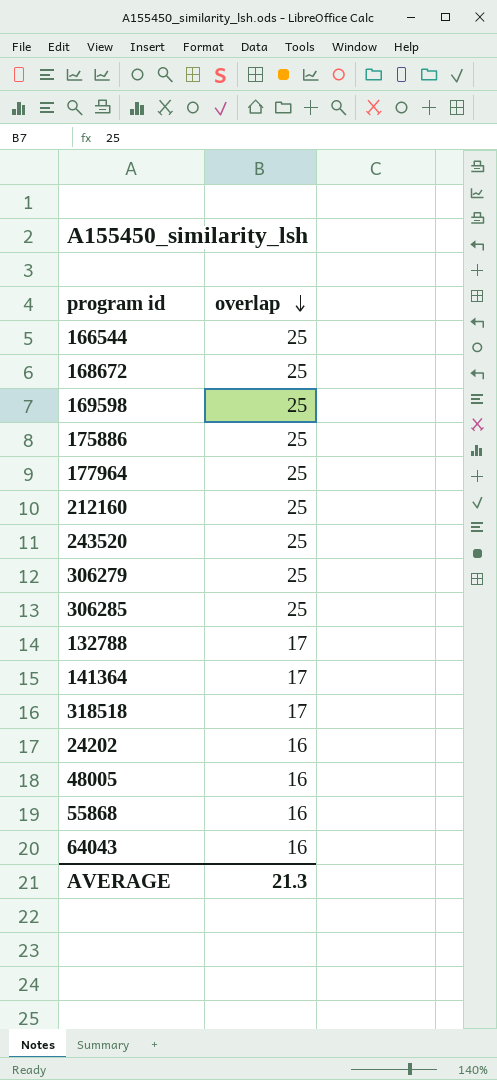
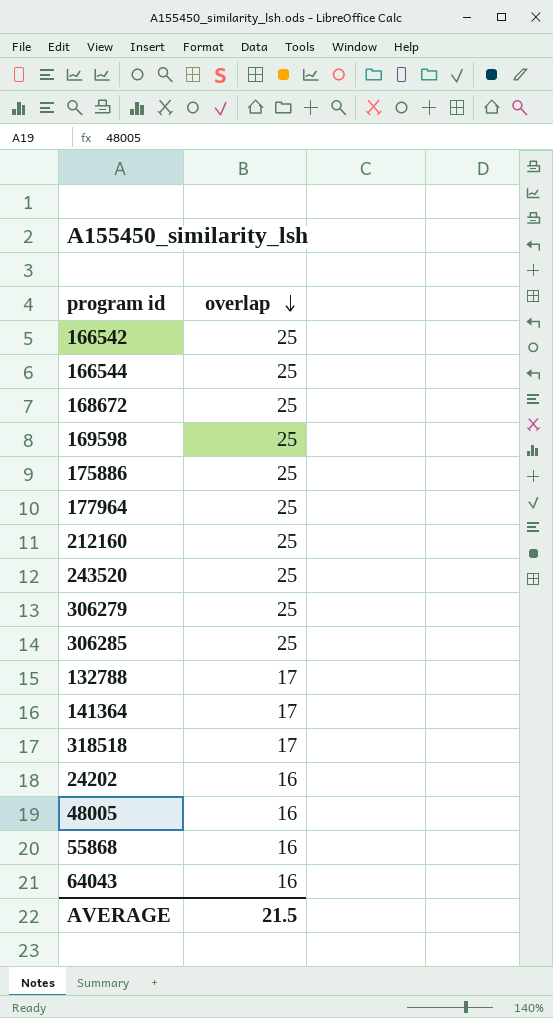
row 166542: none -> 25
AVERAGE | overlap: 21.3 -> 21.5

